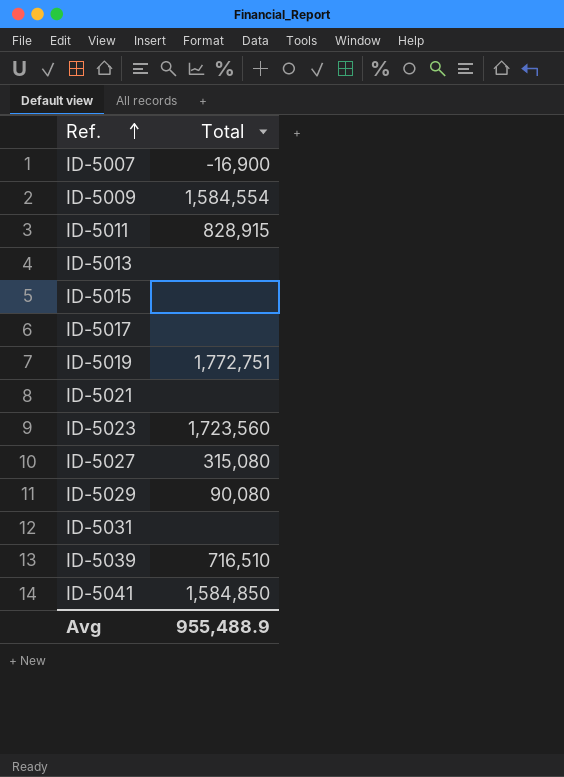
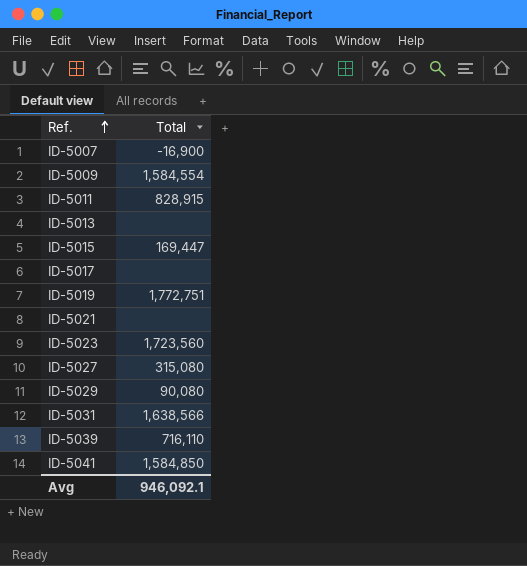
ID-5015 | Total: none -> 169,447
ID-5031 | Total: none -> 1,638,566
ID-5039 | Total: 716,510 -> 716,110
Avg | Total: 955,488.9 -> 946,092.1

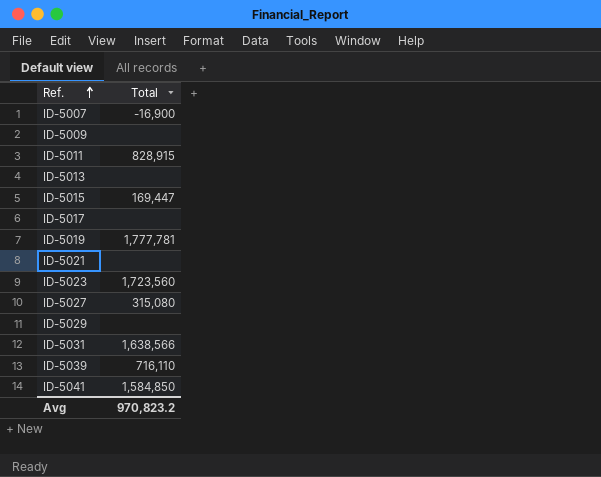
ID-5009 | Total: 1,584,554 -> none
ID-5019 | Total: 1,772,751 -> 1,777,781
ID-5029 | Total: 90,080 -> none
Avg | Total: 946,092.1 -> 970,823.2

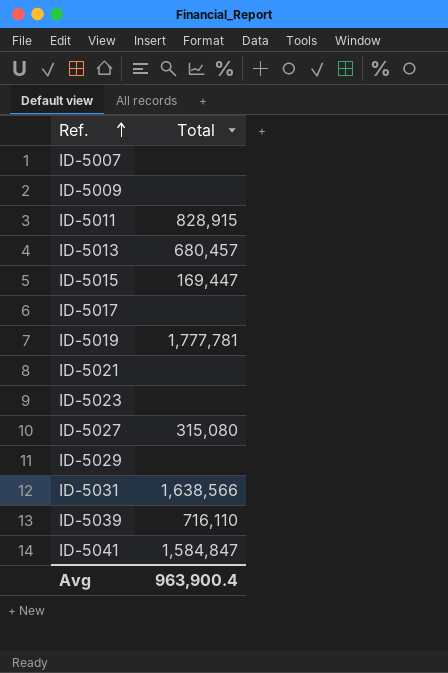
ID-5007 | Total: -16,900 -> none
ID-5013 | Total: none -> 680,457
ID-5023 | Total: 1,723,560 -> none
ID-5041 | Total: 1,584,850 -> 1,584,847
Avg | Total: 970,823.2 -> 963,900.4

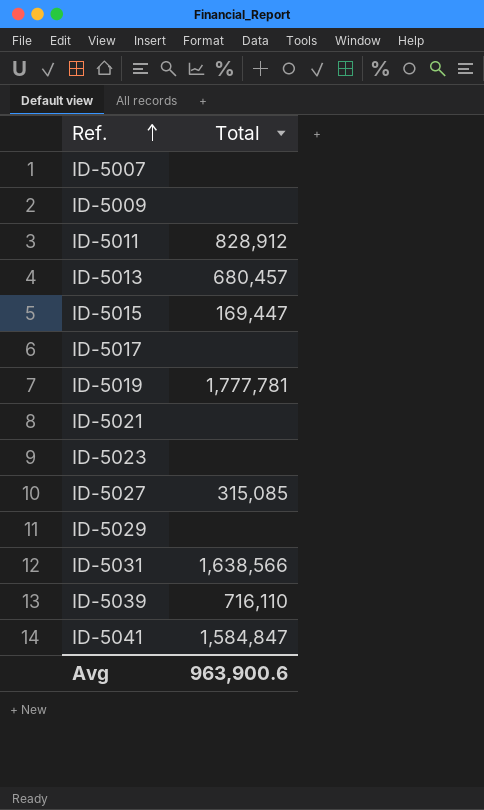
ID-5011 | Total: 828,915 -> 828,912
ID-5027 | Total: 315,080 -> 315,085
Avg | Total: 963,900.4 -> 963,900.6

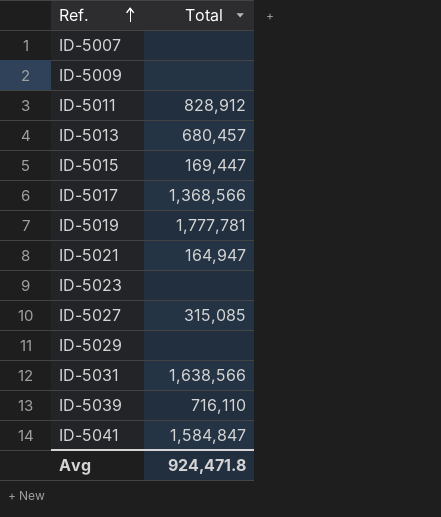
ID-5017 | Total: none -> 1,368,566
ID-5021 | Total: none -> 164,947
Avg | Total: 963,900.6 -> 924,471.8

